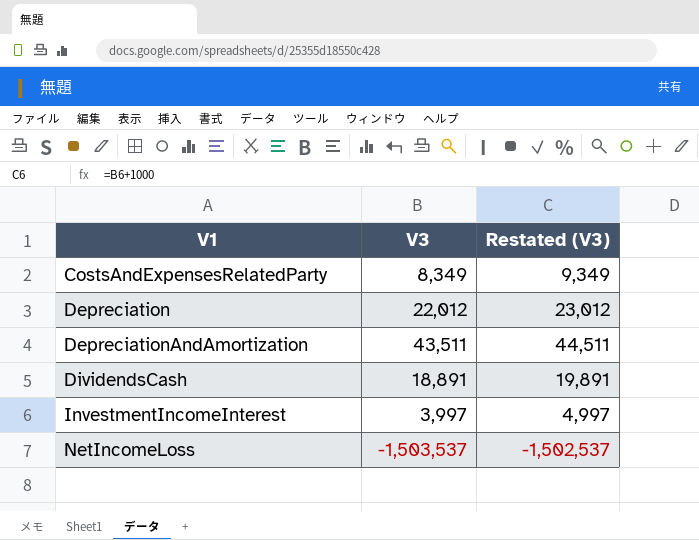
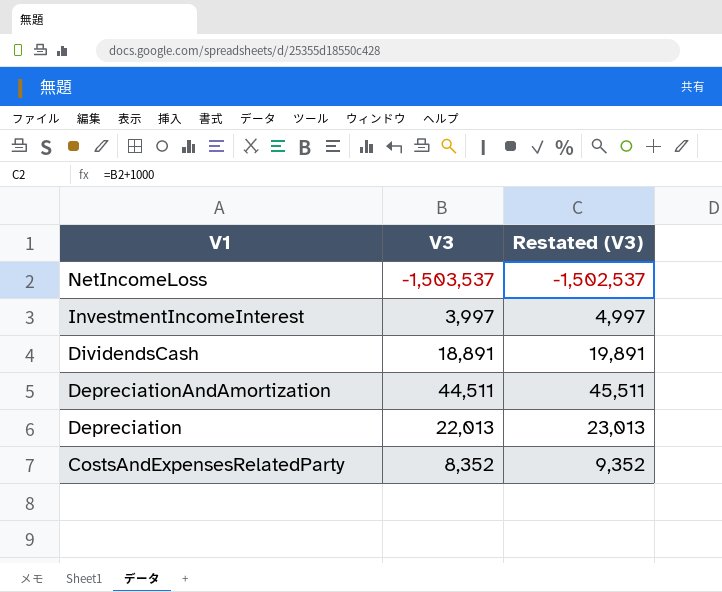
row order: V1 ascending -> V1 descending
DepreciationAndAmortization | V3: 43,511 -> 44,511
DepreciationAndAmortization | Restated (V3): 44,511 -> 45,511
Depreciation | V3: 22,012 -> 22,013
Depreciation | Restated (V3): 23,012 -> 23,013
CostsAndExpensesRelatedParty | V3: 8,349 -> 8,352
CostsAndExpensesRelatedParty | Restated (V3): 9,349 -> 9,352

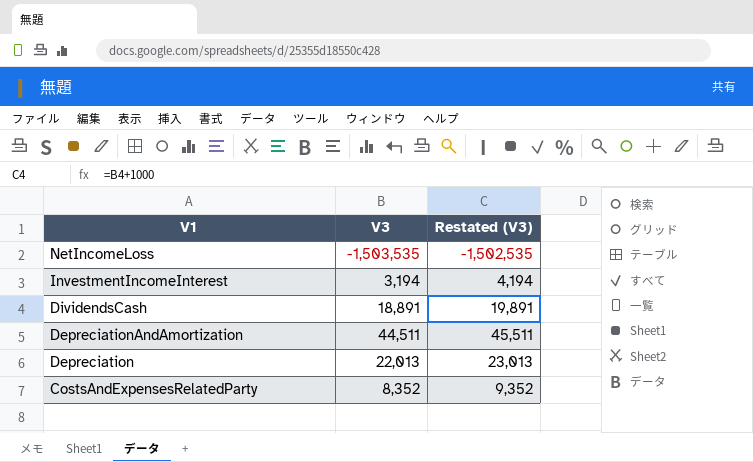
NetIncomeLoss | V3: -1,503,537 -> -1,503,535
NetIncomeLoss | Restated (V3): -1,502,537 -> -1,502,535
InvestmentIncomeInterest | V3: 3,997 -> 3,194
InvestmentIncomeInterest | Restated (V3): 4,997 -> 4,194

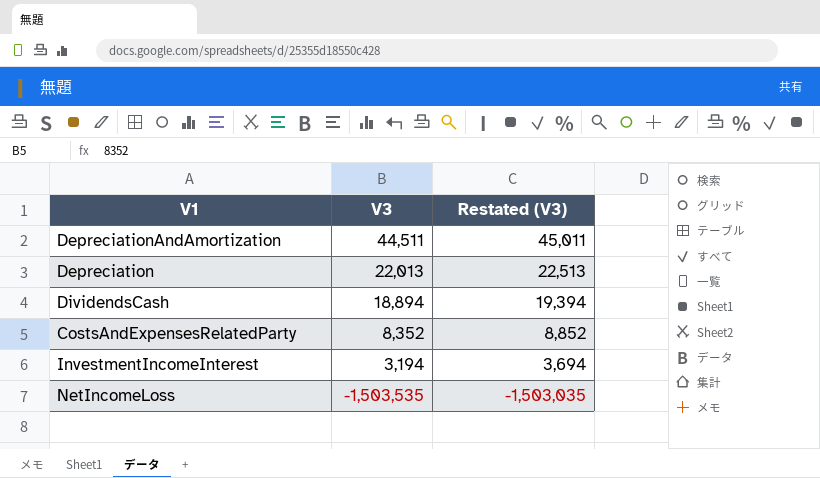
row order: V1 descending -> V3 descending
column Restated (V3) | formula: [V3] + 1000 -> [V3] + 500
DividendsCash | V3: 18,891 -> 18,894

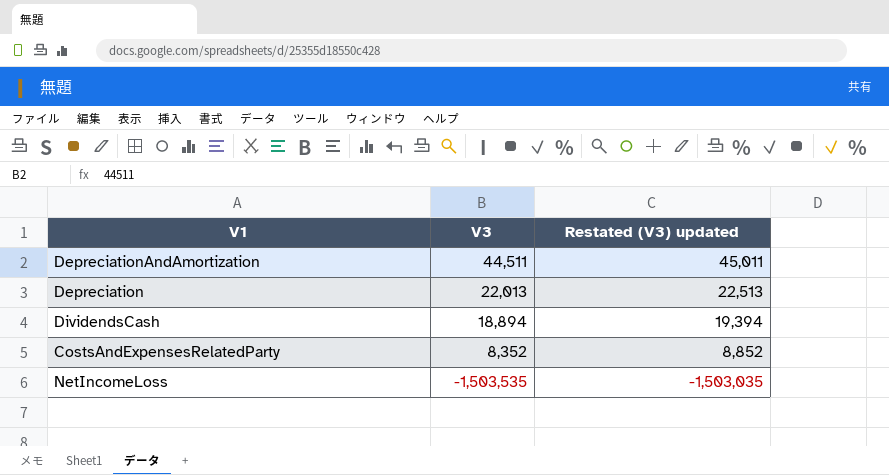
column name: Restated (V3) -> Restated (V3) updated
row InvestmentIncomeInterest: 3,194 | 3,694 -> none

